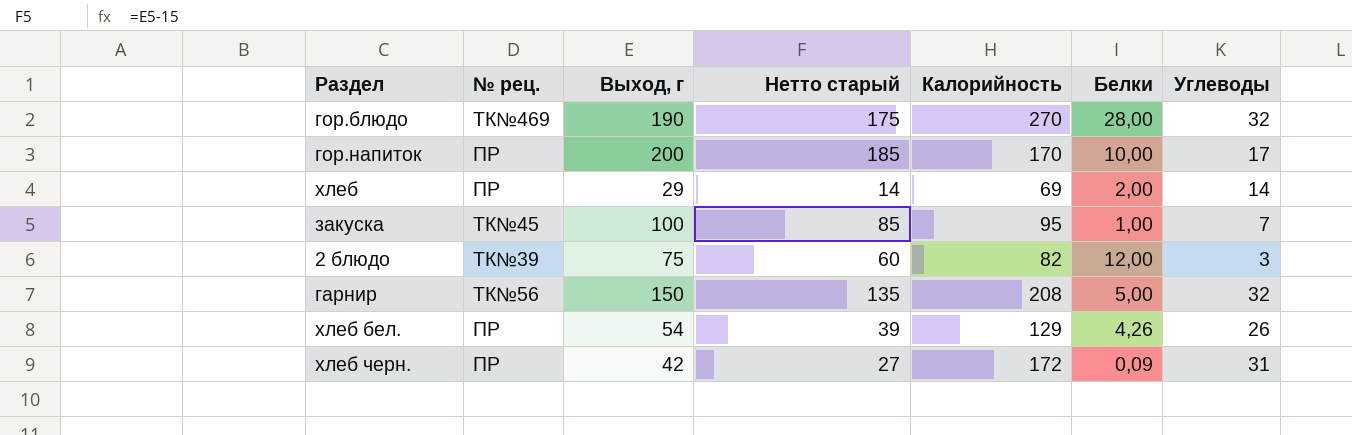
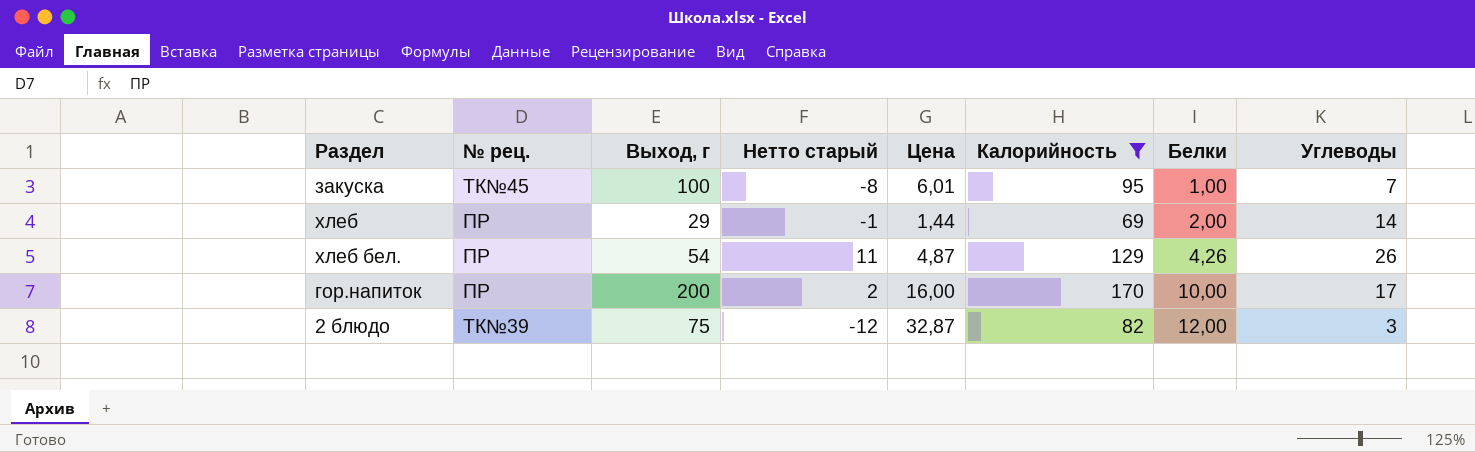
filter: none -> Калорийность <= 170
row order: none -> Белки ascending
column Нетто старый | formula: [Выход, г] - 15 -> [Углеводы] - 15
column Цена | position: none -> 5

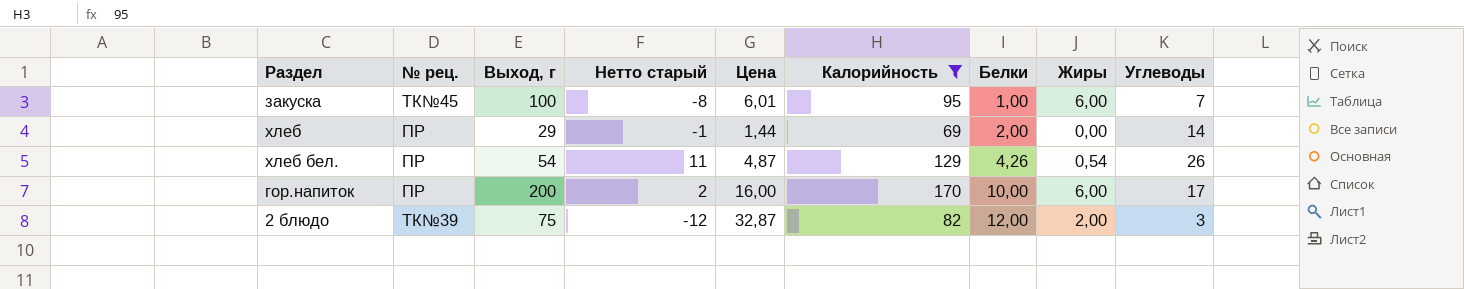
column Жиры | position: none -> 8

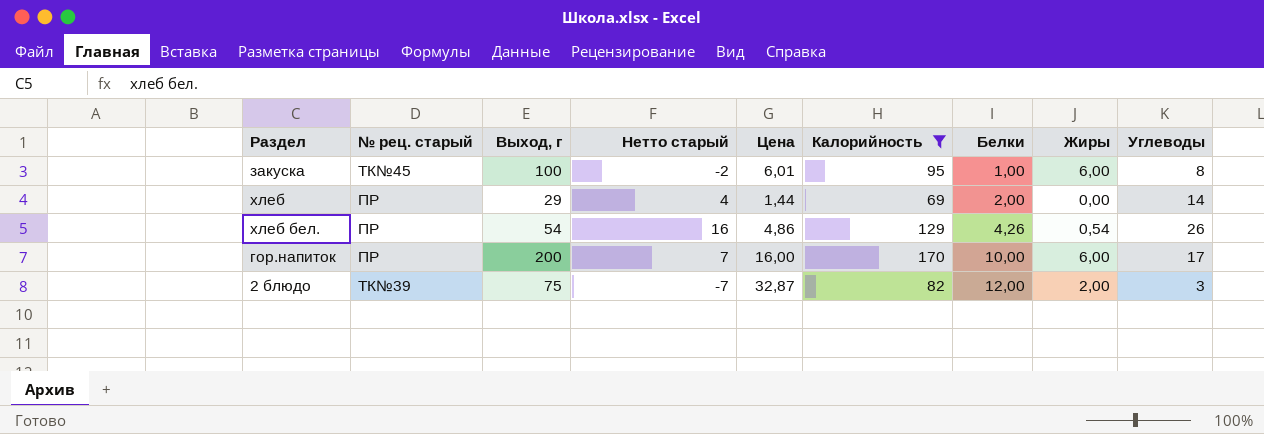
column name: № рец. -> № рец. старый
column Нетто старый | formula: [Углеводы] - 15 -> [Углеводы] - 10
закуска | Углеводы: 7 -> 8
хлеб бел. | Цена: 4,87 -> 4,86

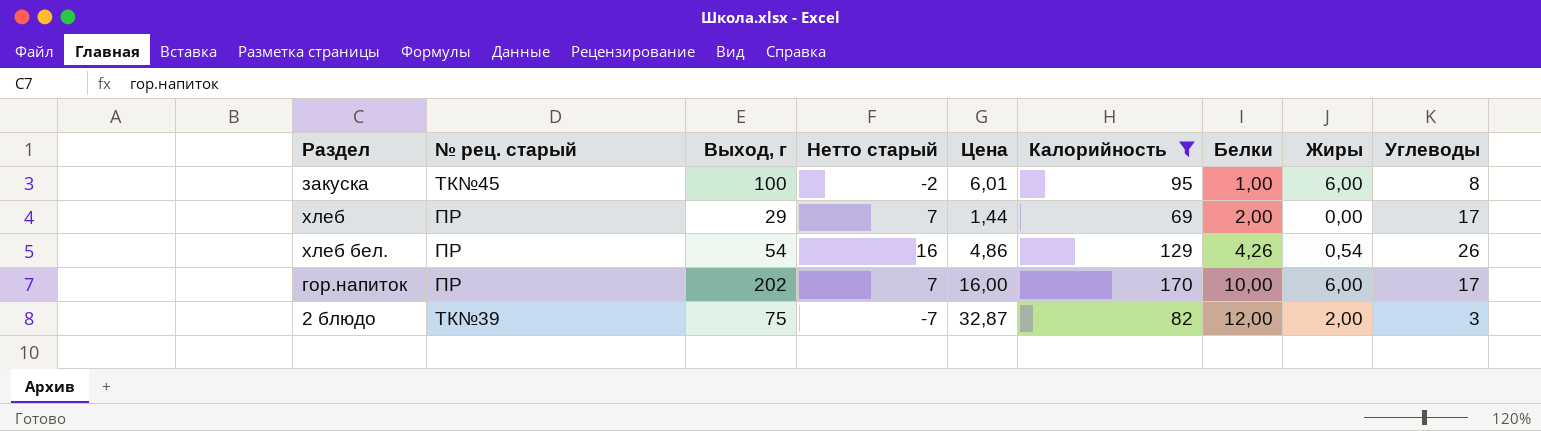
хлеб | Нетто старый: 4 -> 7
хлеб | Углеводы: 14 -> 17
гор.напиток | Выход, г: 200 -> 202

